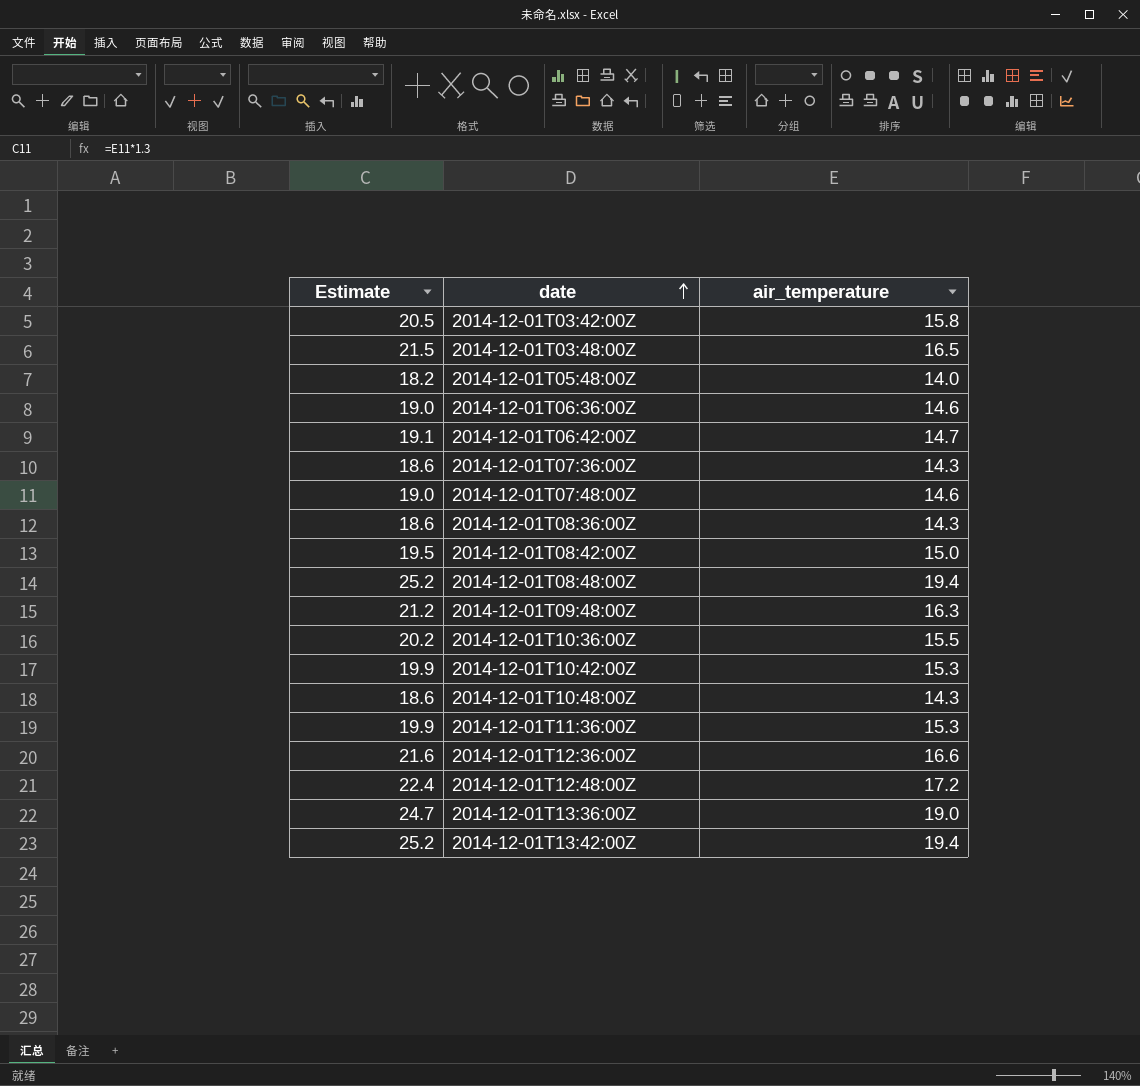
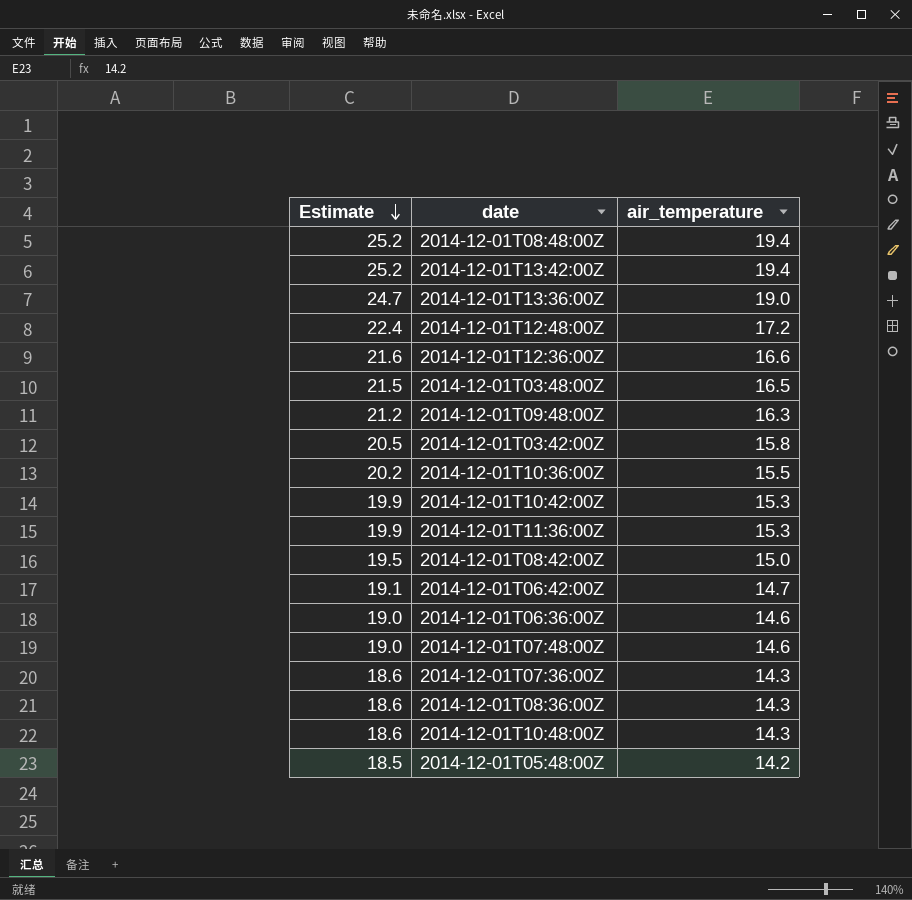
row order: date ascending -> Estimate descending
2014-12-01T05:48:00Z | Estimate: 18.2 -> 18.5
2014-12-01T05:48:00Z | air_temperature: 14.0 -> 14.2

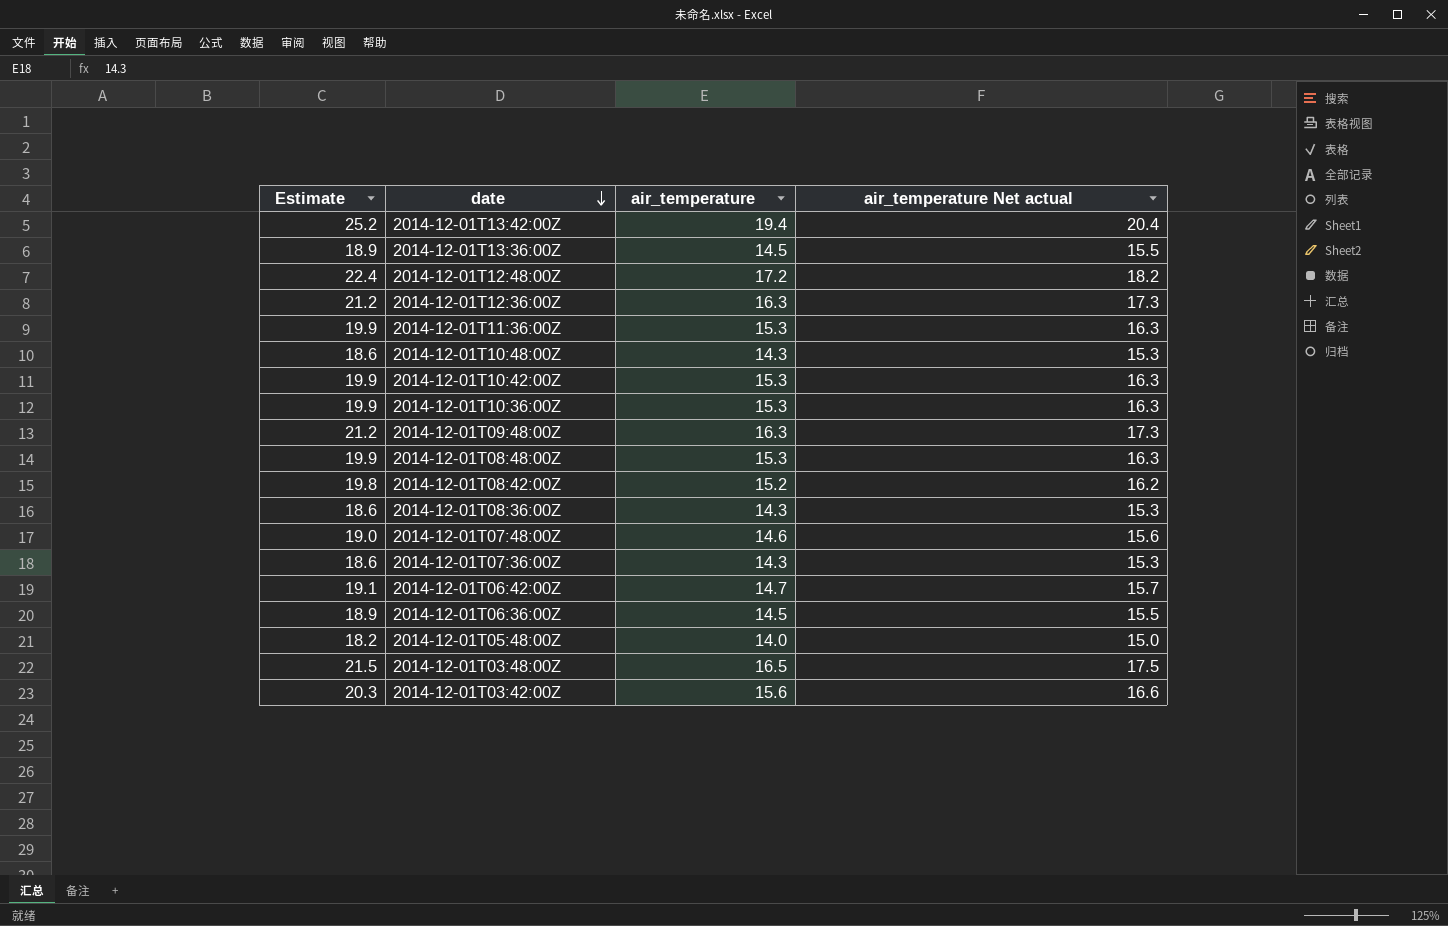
row order: Estimate descending -> date descending
column air_temperature Net actual | formula: none -> [air_temperature] + 1
2014-12-01T13:36:00Z | Estimate: 24.7 -> 18.9
2014-12-01T13:36:00Z | air_temperature: 19.0 -> 14.5
2014-12-01T12:36:00Z | Estimate: 21.6 -> 21.2
2014-12-01T12:36:00Z | air_temperature: 16.6 -> 16.3
2014-12-01T10:36:00Z | Estimate: 20.2 -> 19.9
2014-12-01T10:36:00Z | air_temperature: 15.5 -> 15.3
2014-12-01T08:48:00Z | Estimate: 25.2 -> 19.9
2014-12-01T08:48:00Z | air_temperature: 19.4 -> 15.3
2014-12-01T08:42:00Z | Estimate: 19.5 -> 19.8
2014-12-01T08:42:00Z | air_temperature: 15.0 -> 15.2
2014-12-01T06:36:00Z | Estimate: 19.0 -> 18.9
2014-12-01T06:36:00Z | air_temperature: 14.6 -> 14.5
2014-12-01T05:48:00Z | Estimate: 18.5 -> 18.2
2014-12-01T05:48:00Z | air_temperature: 14.2 -> 14.0
2014-12-01T03:42:00Z | Estimate: 20.5 -> 20.3
2014-12-01T03:42:00Z | air_temperature: 15.8 -> 15.6

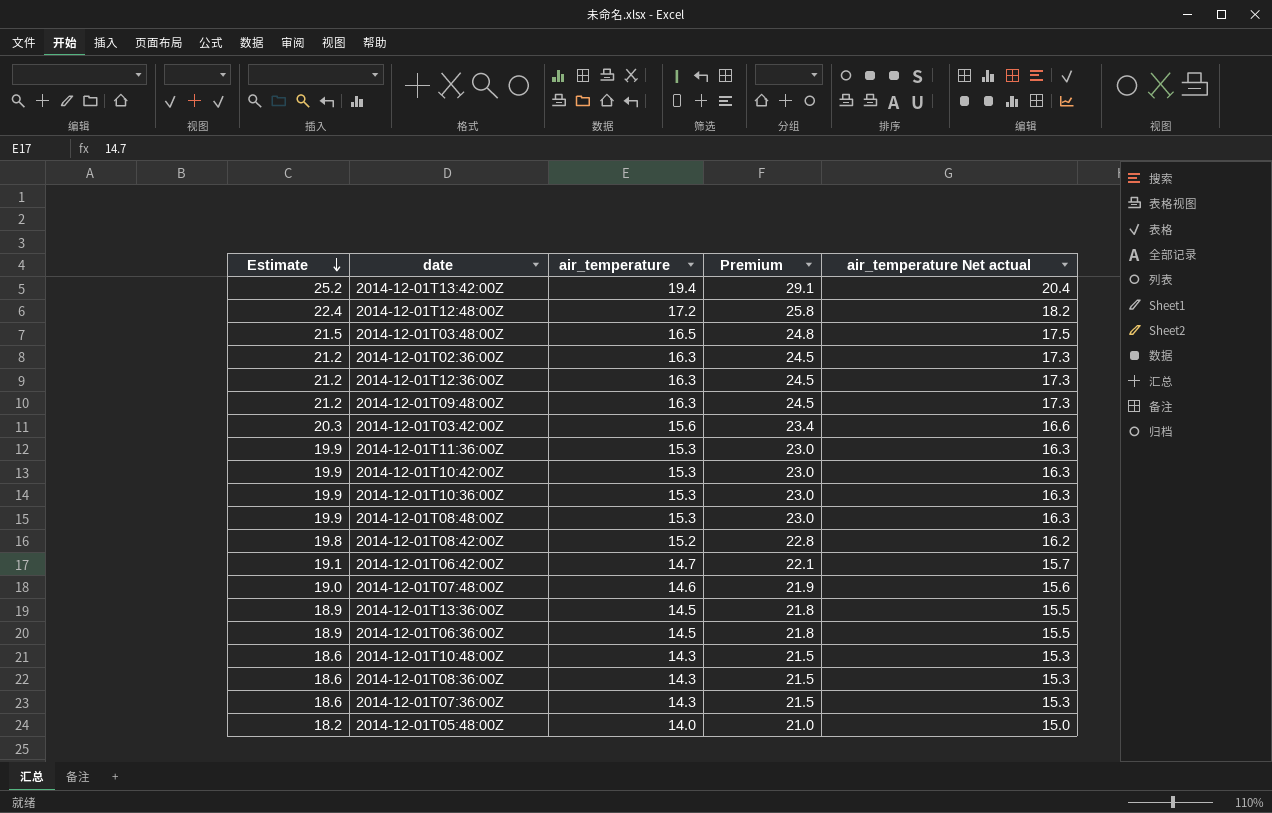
row order: date descending -> Estimate descending
column Premium | formula: none -> [air_temperature] * 1.5
row 2014-12-01T02:36:00Z: none -> 21.2 | 16.3 | 24.5 | 17.3

